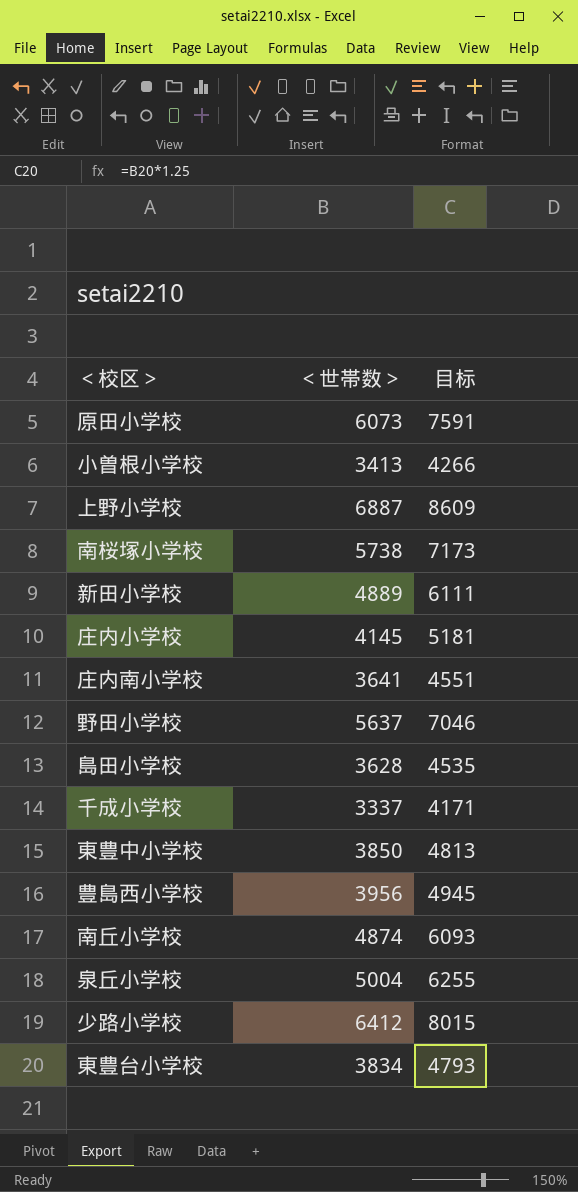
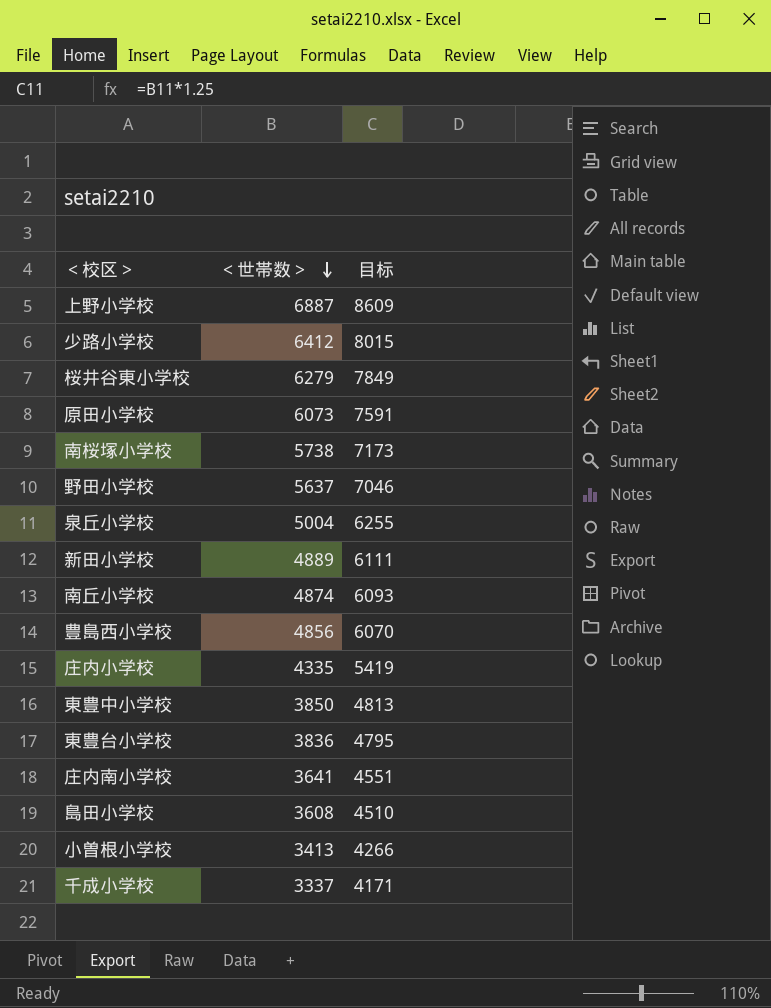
row order: none -> ＜世帯数＞ descending
row 桜井谷東小学校: none -> 6279 | 7849
豊島西小学校 | ＜世帯数＞: 3956 -> 4856
豊島西小学校 | 目标: 4945 -> 6070
庄内小学校 | ＜世帯数＞: 4145 -> 4335
庄内小学校 | 目标: 5181 -> 5419
東豊台小学校 | ＜世帯数＞: 3834 -> 3836
東豊台小学校 | 目标: 4793 -> 4795
島田小学校 | ＜世帯数＞: 3628 -> 3608
島田小学校 | 目标: 4535 -> 4510

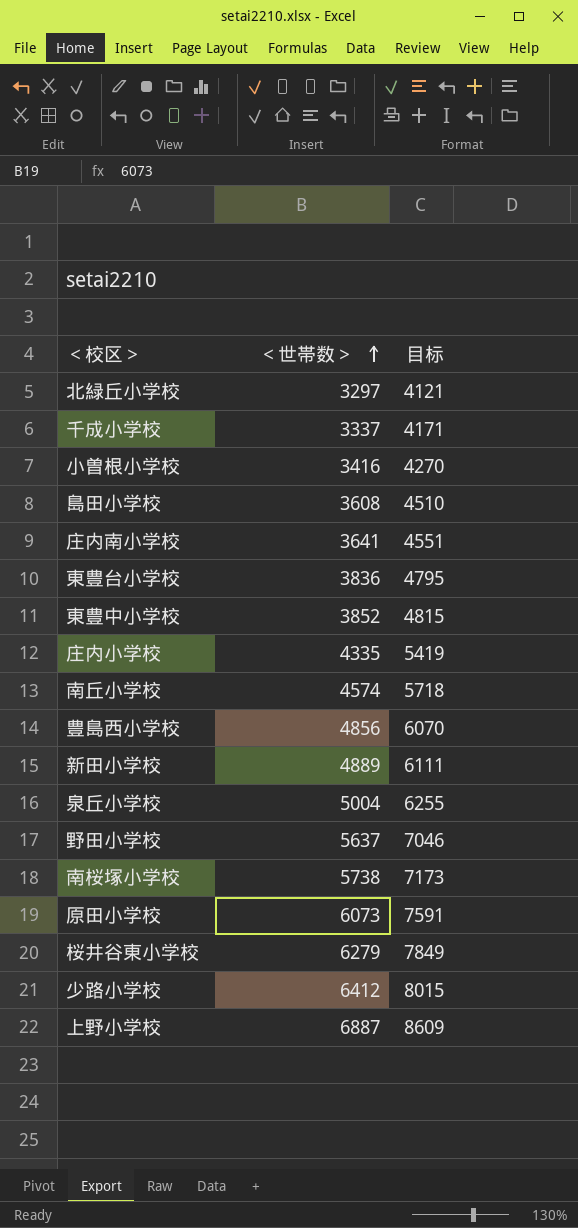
row order: ＜世帯数＞ descending -> ＜世帯数＞ ascending
row 北緑丘小学校: none -> 3297 | 4121
小曽根小学校 | ＜世帯数＞: 3413 -> 3416
小曽根小学校 | 目标: 4266 -> 4270
東豊中小学校 | ＜世帯数＞: 3850 -> 3852
東豊中小学校 | 目标: 4813 -> 4815
南丘小学校 | ＜世帯数＞: 4874 -> 4574
南丘小学校 | 目标: 6093 -> 5718

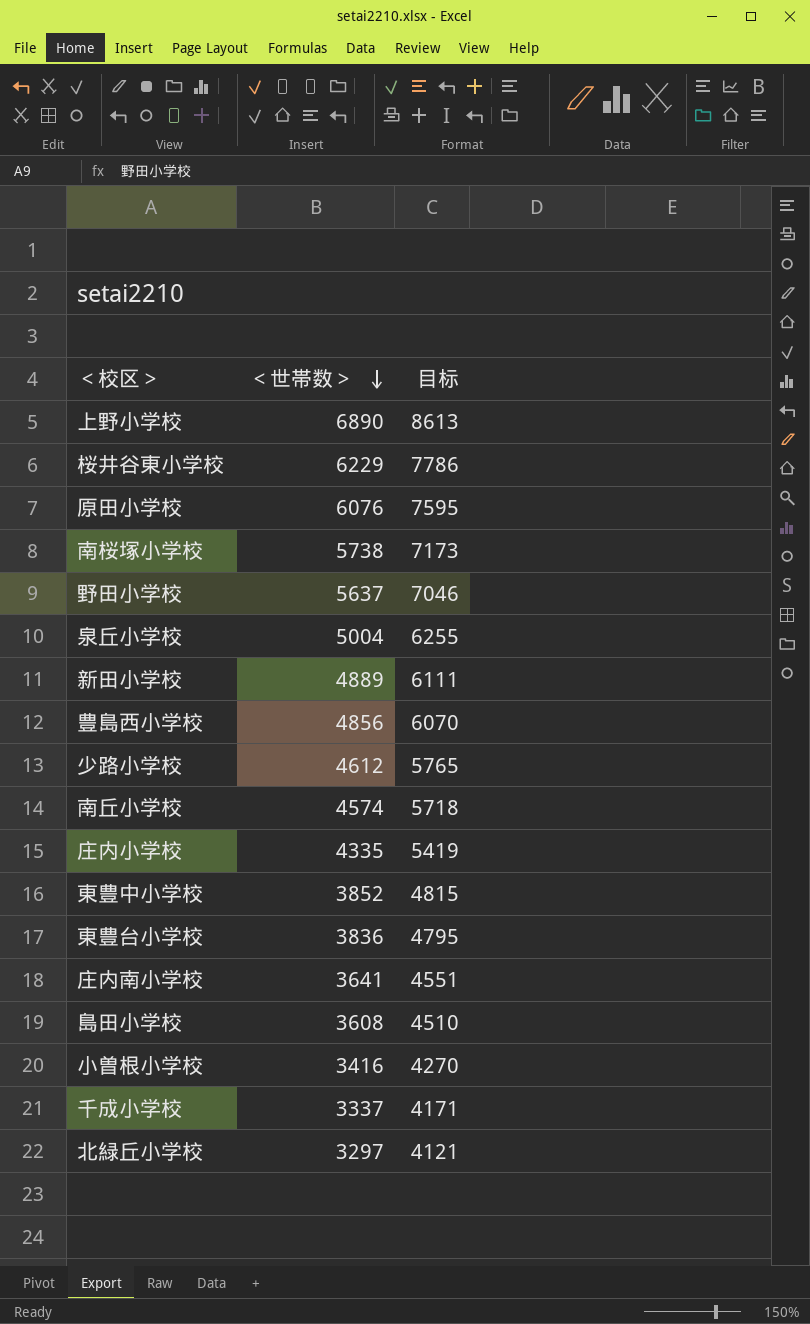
row order: ＜世帯数＞ ascending -> ＜世帯数＞ descending
上野小学校 | ＜世帯数＞: 6887 -> 6890
上野小学校 | 目标: 8609 -> 8613
桜井谷東小学校 | ＜世帯数＞: 6279 -> 6229
桜井谷東小学校 | 目标: 7849 -> 7786
原田小学校 | ＜世帯数＞: 6073 -> 6076
原田小学校 | 目标: 7591 -> 7595
少路小学校 | ＜世帯数＞: 6412 -> 4612
少路小学校 | 目标: 8015 -> 5765

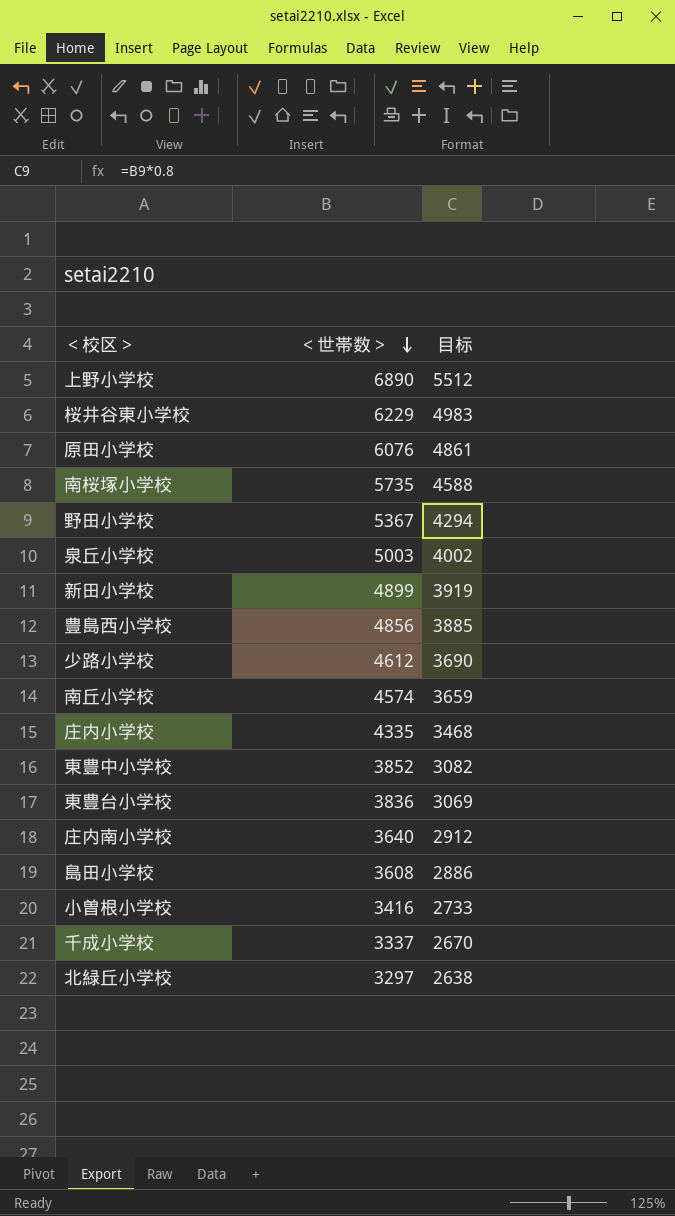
column 目标 | formula: [＜世帯数＞] * 1.25 -> [＜世帯数＞] * 0.8
南桜塚小学校 | ＜世帯数＞: 5738 -> 5735
野田小学校 | ＜世帯数＞: 5637 -> 5367
泉丘小学校 | ＜世帯数＞: 5004 -> 5003
新田小学校 | ＜世帯数＞: 4889 -> 4899
庄内南小学校 | ＜世帯数＞: 3641 -> 3640

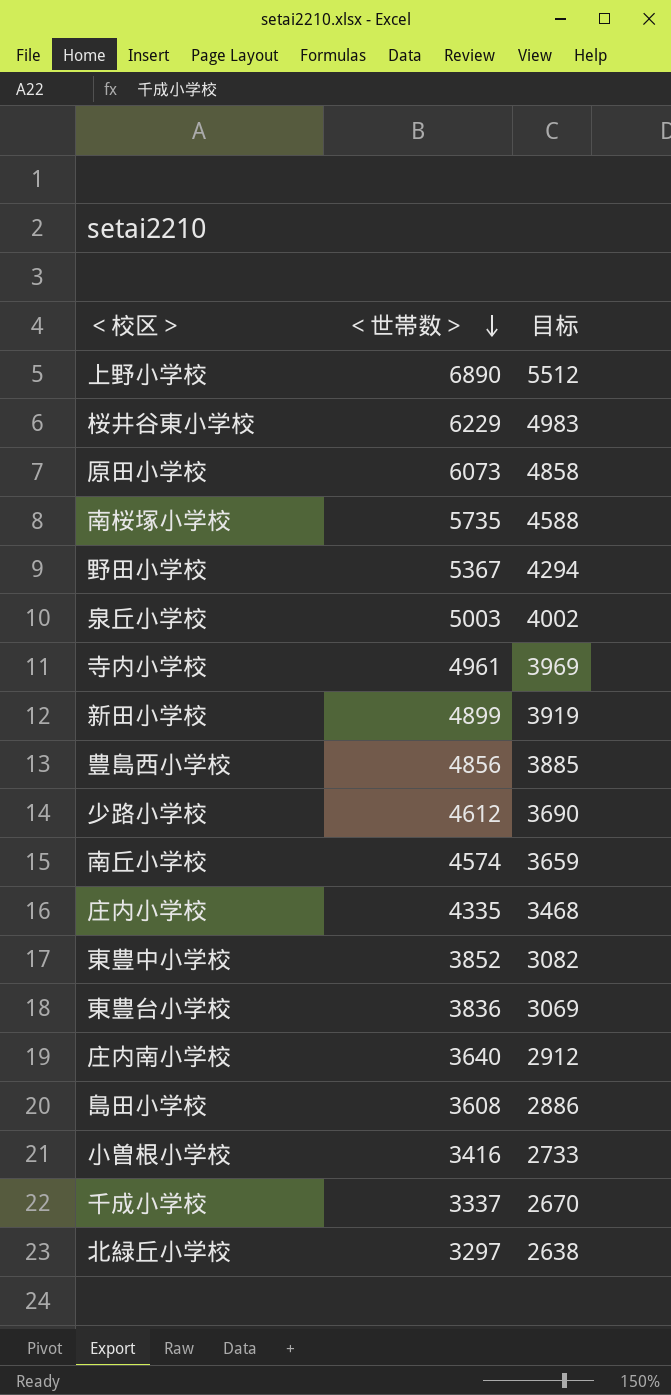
原田小学校 | ＜世帯数＞: 6076 -> 6073
原田小学校 | 目标: 4861 -> 4858
row 寺内小学校: none -> 4961 | 3969

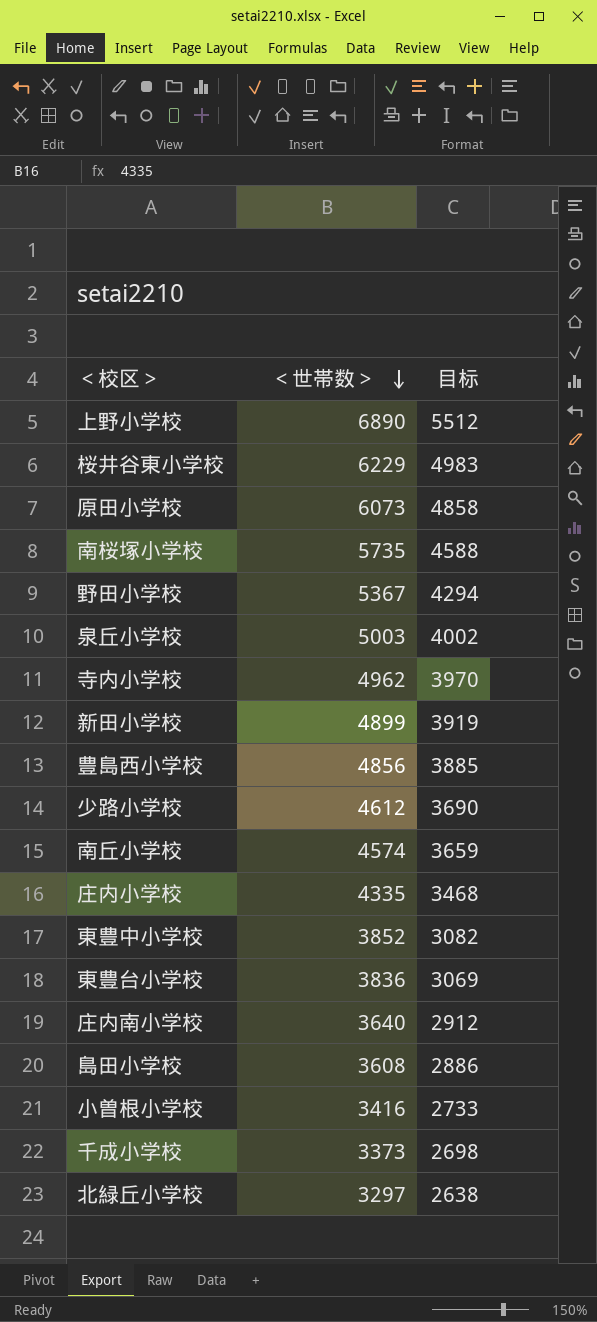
寺内小学校 | ＜世帯数＞: 4961 -> 4962
寺内小学校 | 目标: 3969 -> 3970
千成小学校 | ＜世帯数＞: 3337 -> 3373
千成小学校 | 目标: 2670 -> 2698

